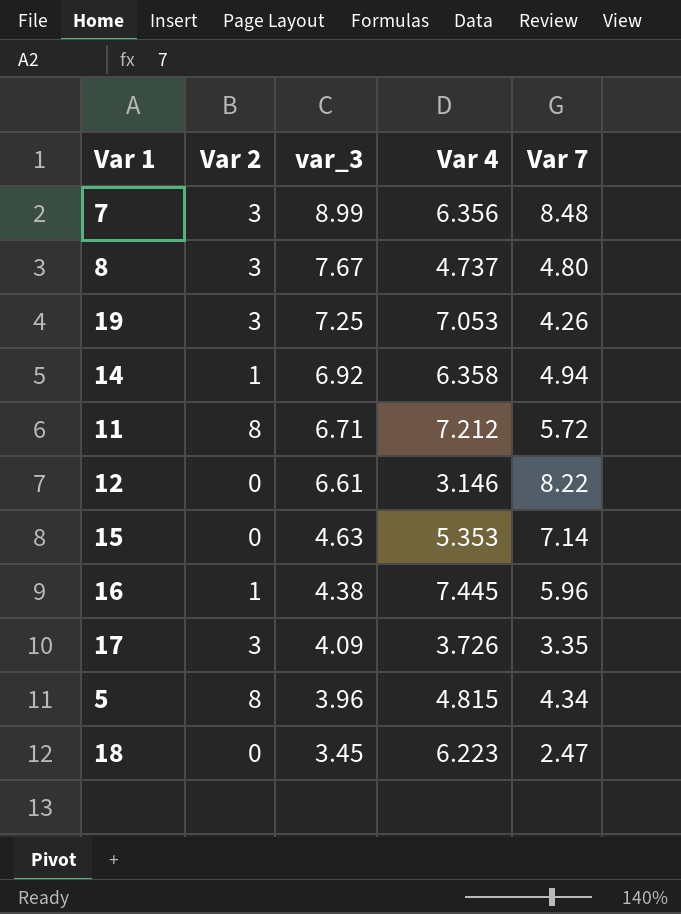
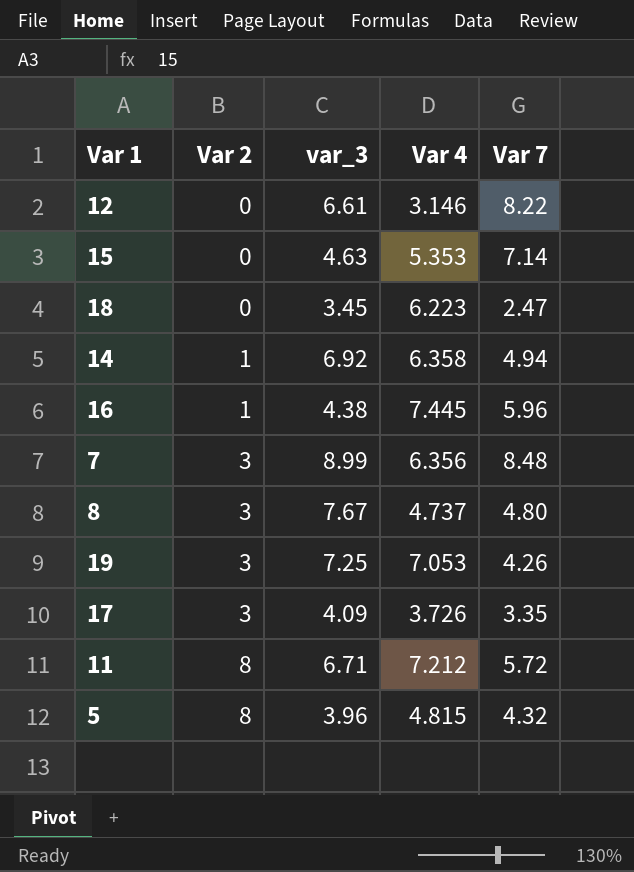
row order: var_3 descending -> Var 2 ascending
5 | Var 7: 4.34 -> 4.32

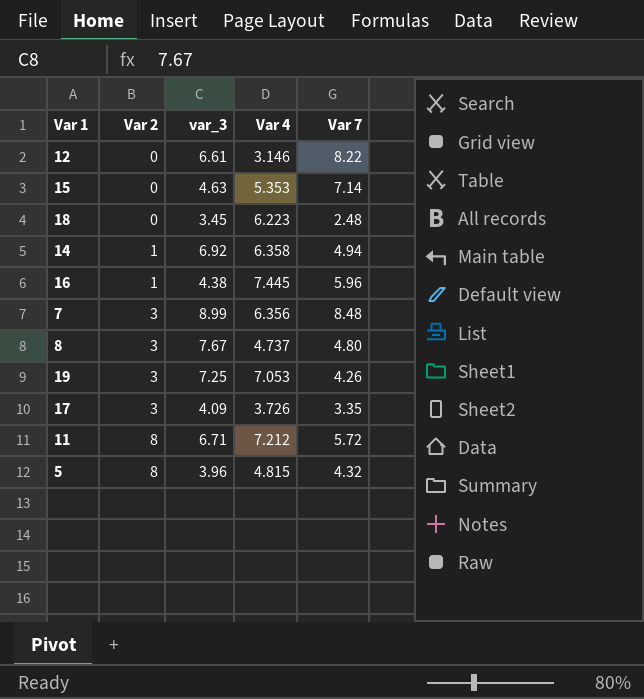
18 | Var 7: 2.47 -> 2.48

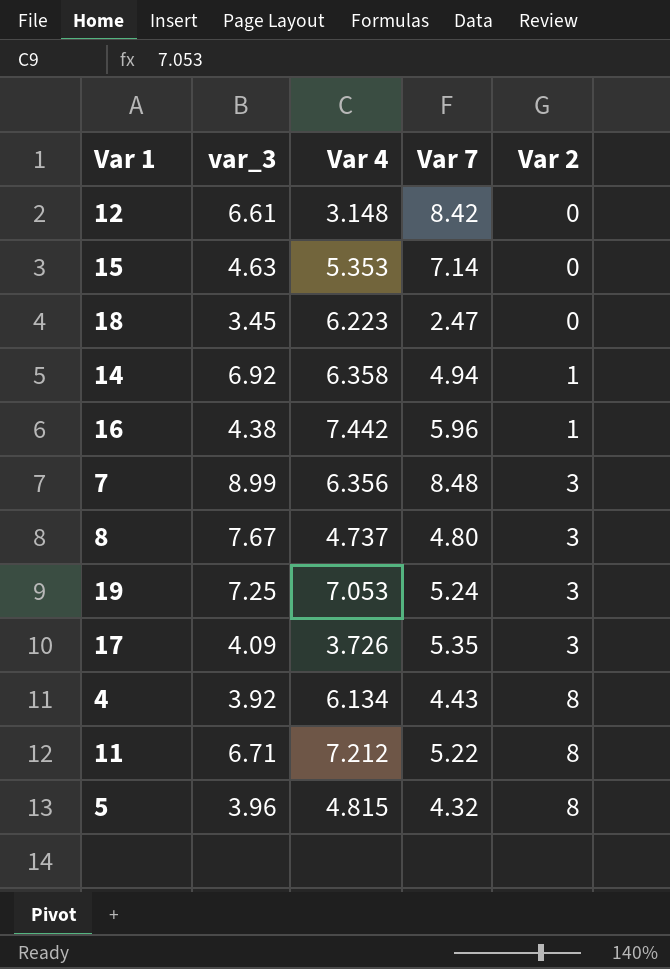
column Var 2 | position: 2 -> 5
12 | Var 4: 3.146 -> 3.148
12 | Var 7: 8.22 -> 8.42
18 | Var 7: 2.48 -> 2.47
16 | Var 4: 7.445 -> 7.442
19 | Var 7: 4.26 -> 5.24
17 | Var 7: 3.35 -> 5.35
row 4: none -> 3.92 | 6.134 | 4.43 | 8
11 | Var 7: 5.72 -> 5.22

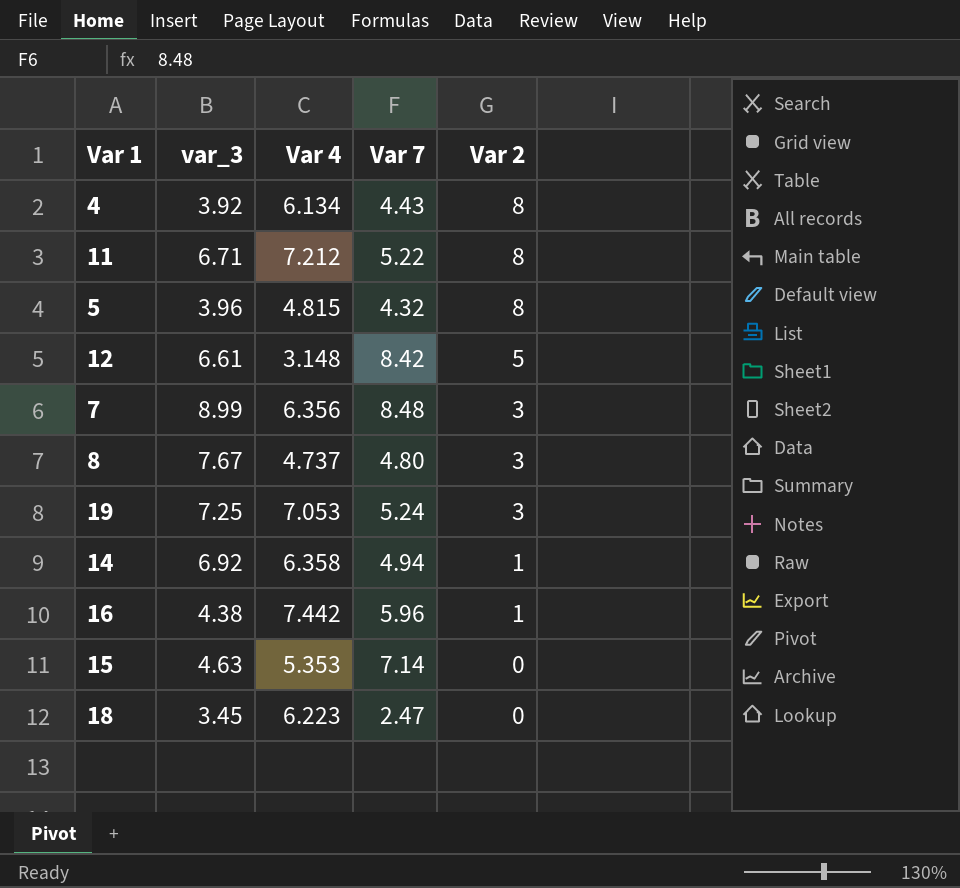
row order: Var 2 ascending -> Var 2 descending
row 17: 4.09 | 3.726 | 5.35 | 3 -> none
12 | Var 2: 0 -> 5

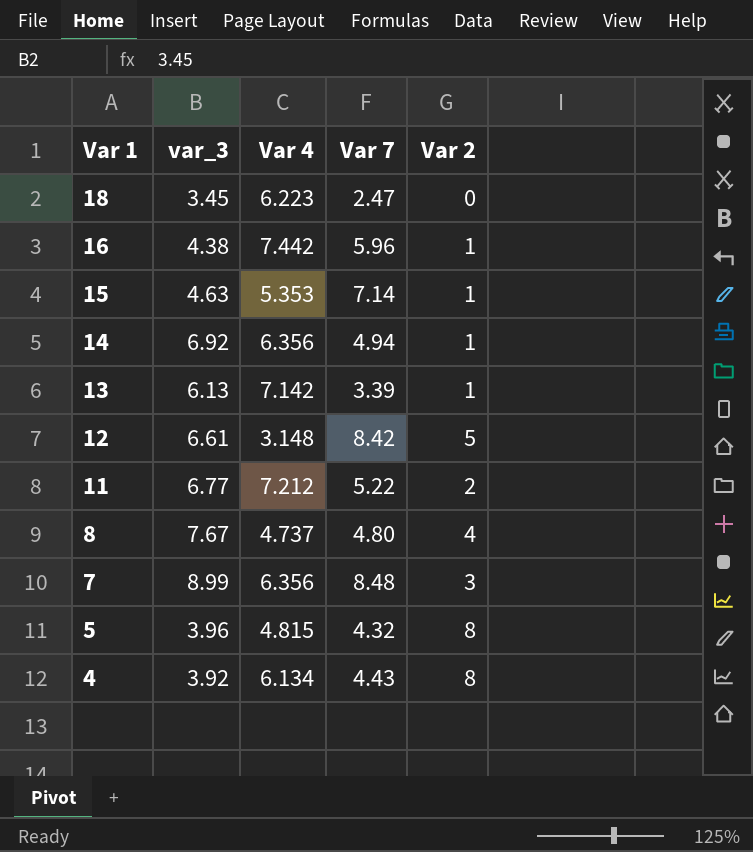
row order: Var 2 descending -> Var 1 descending
row 19: 7.25 | 7.053 | 5.24 | 3 -> none
15 | Var 2: 0 -> 1
14 | Var 4: 6.358 -> 6.356
row 13: none -> 6.13 | 7.142 | 3.39 | 1
11 | var_3: 6.71 -> 6.77
11 | Var 2: 8 -> 2
8 | Var 2: 3 -> 4

